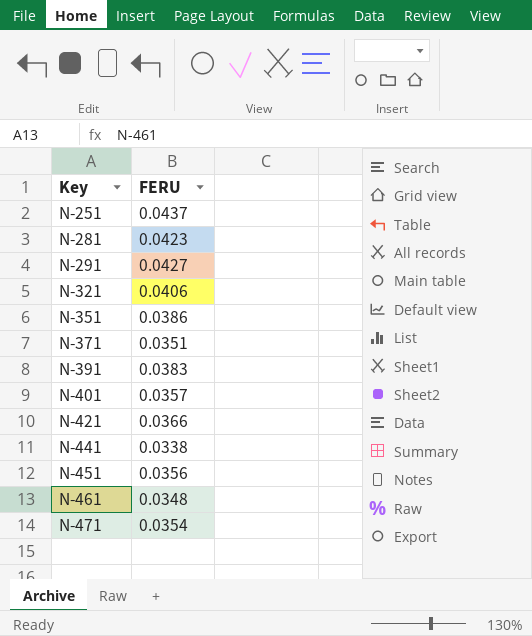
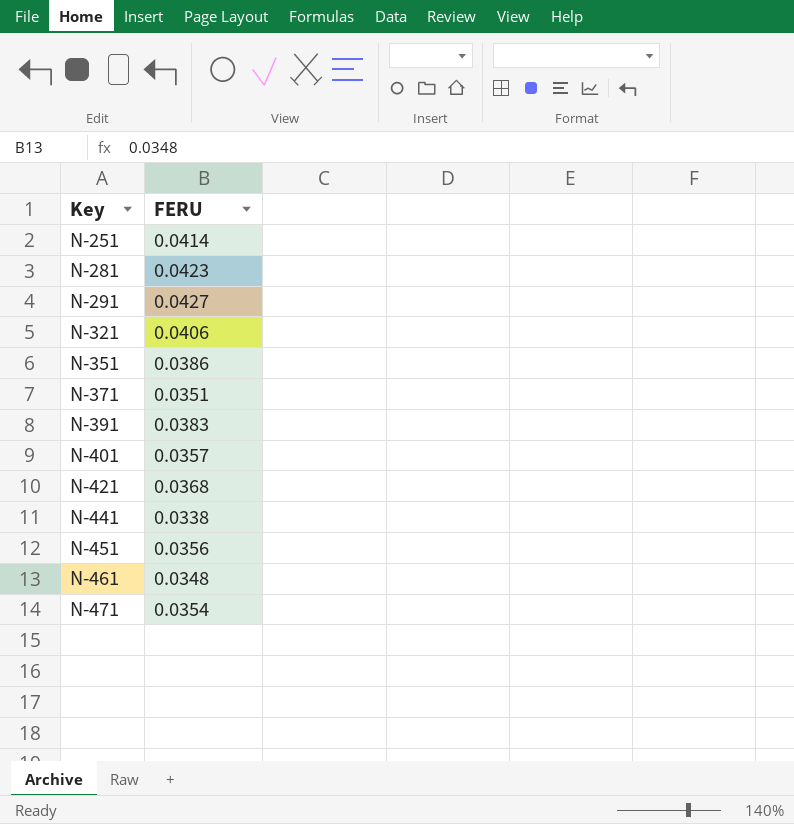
N-251 | FERU: 0.0437 -> 0.0414
N-421 | FERU: 0.0366 -> 0.0368

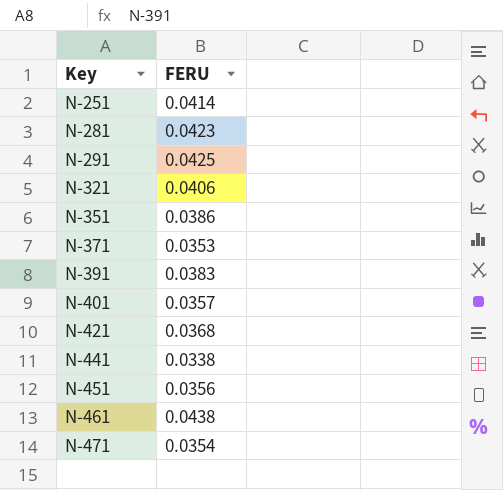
N-291 | FERU: 0.0427 -> 0.0425
N-371 | FERU: 0.0351 -> 0.0353
N-461 | FERU: 0.0348 -> 0.0438

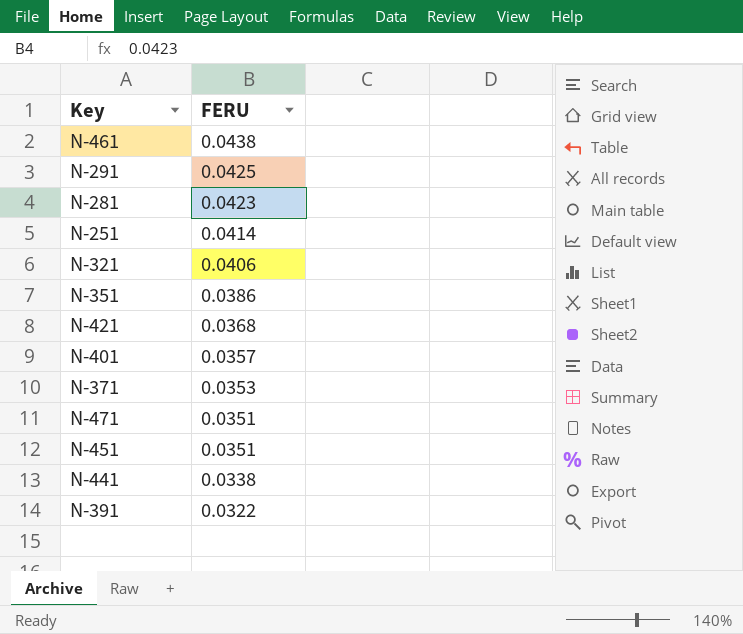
row order: Key ascending -> FERU descending
N-471 | FERU: 0.0354 -> 0.0351
N-451 | FERU: 0.0356 -> 0.0351
N-391 | FERU: 0.0383 -> 0.0322

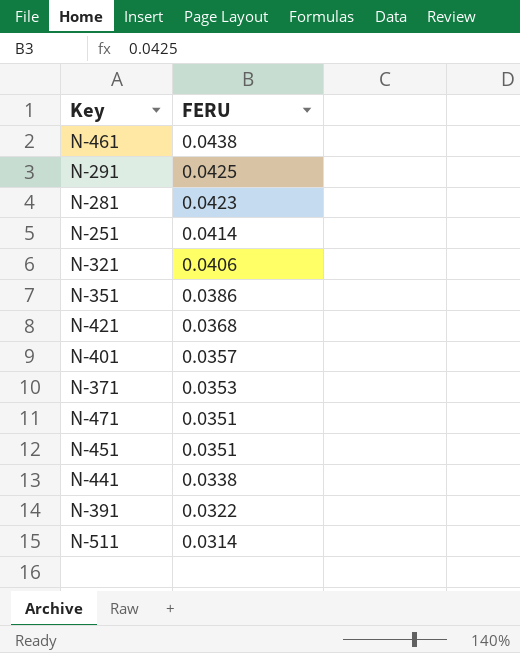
row N-511: none -> 0.0314

